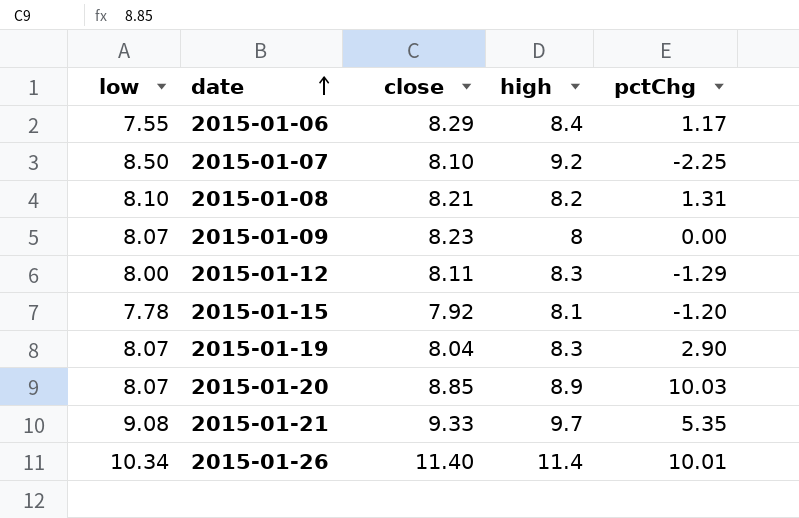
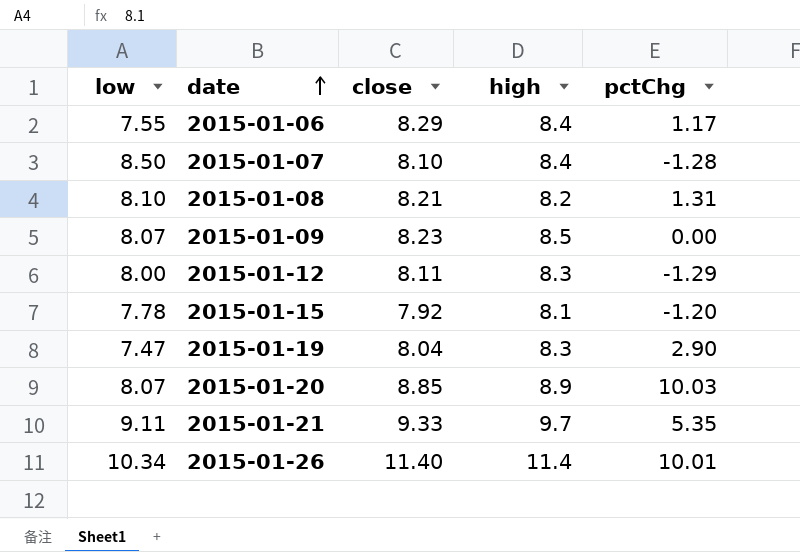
2015-01-07 | high: 9.2 -> 8.4
2015-01-07 | pctChg: -2.25 -> -1.28
2015-01-09 | high: 8 -> 8.5
2015-01-19 | low: 8.07 -> 7.47
2015-01-21 | low: 9.08 -> 9.11

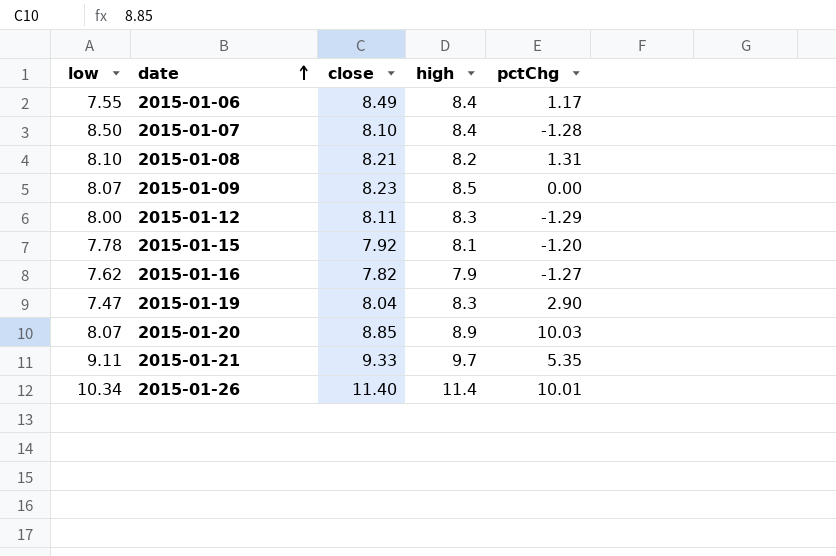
2015-01-06 | close: 8.29 -> 8.49
row 2015-01-16: none -> 7.62 | 7.82 | 7.9 | -1.27

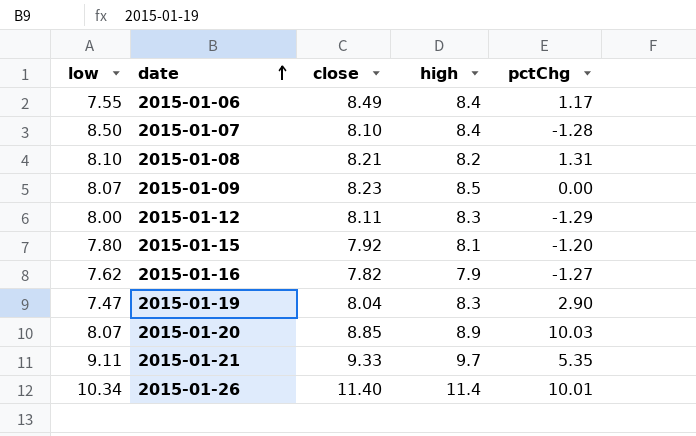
2015-01-15 | low: 7.78 -> 7.80

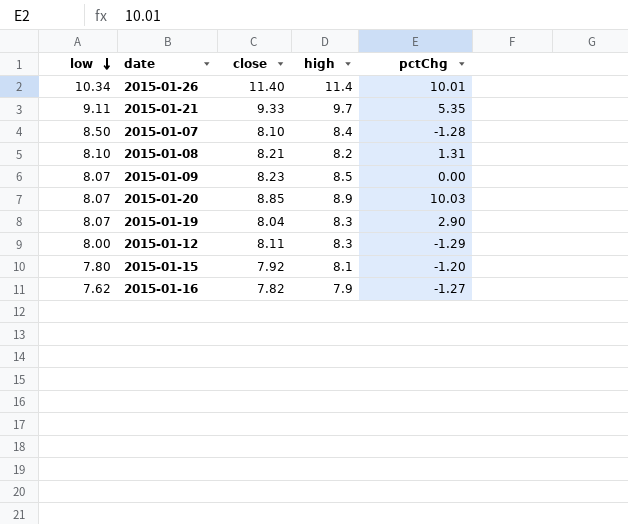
row order: date ascending -> low descending
row 2015-01-06: 7.55 | 8.49 | 8.4 | 1.17 -> none
2015-01-19 | low: 7.47 -> 8.07

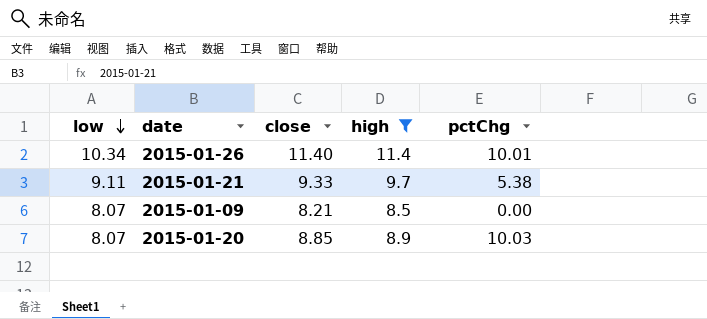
filter: none -> high >= 8.5
2015-01-21 | pctChg: 5.35 -> 5.38
2015-01-09 | close: 8.23 -> 8.21

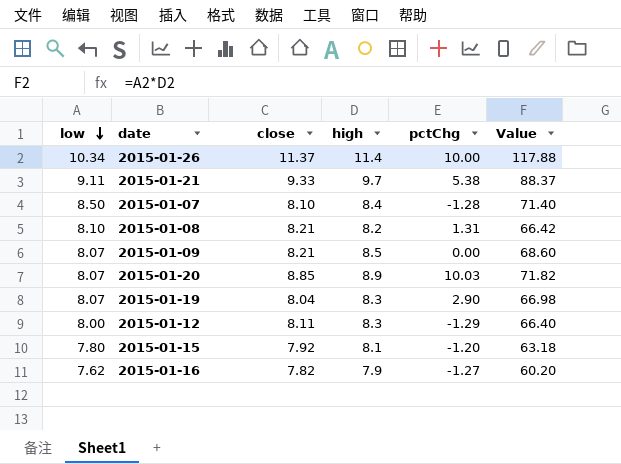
filter: high >= 8.5 -> none
column Value | formula: none -> [low] * [high]
2015-01-26 | close: 11.40 -> 11.37
2015-01-26 | pctChg: 10.01 -> 10.00

